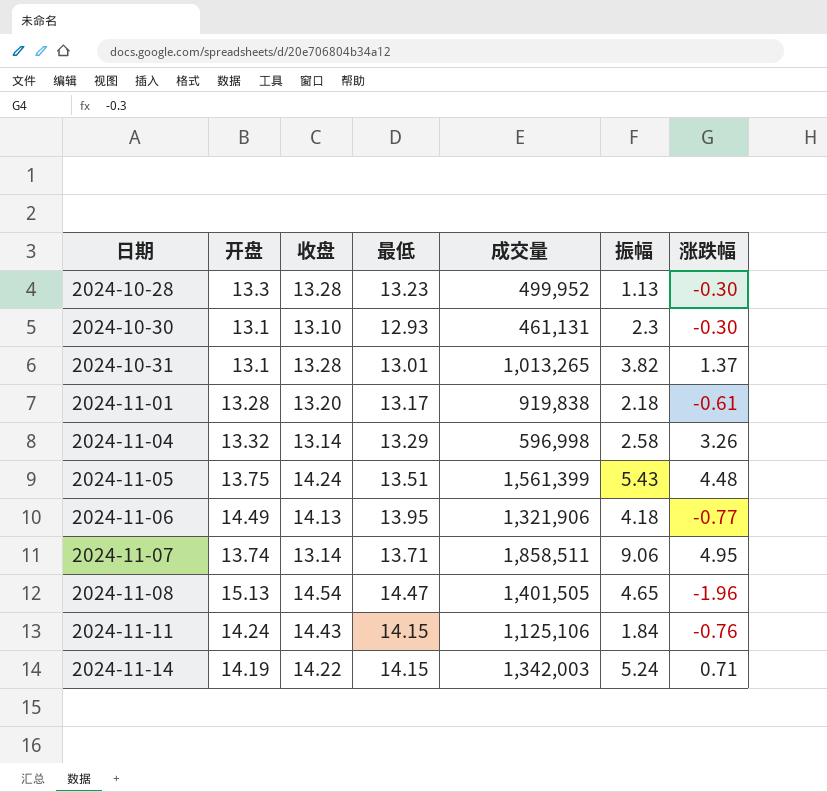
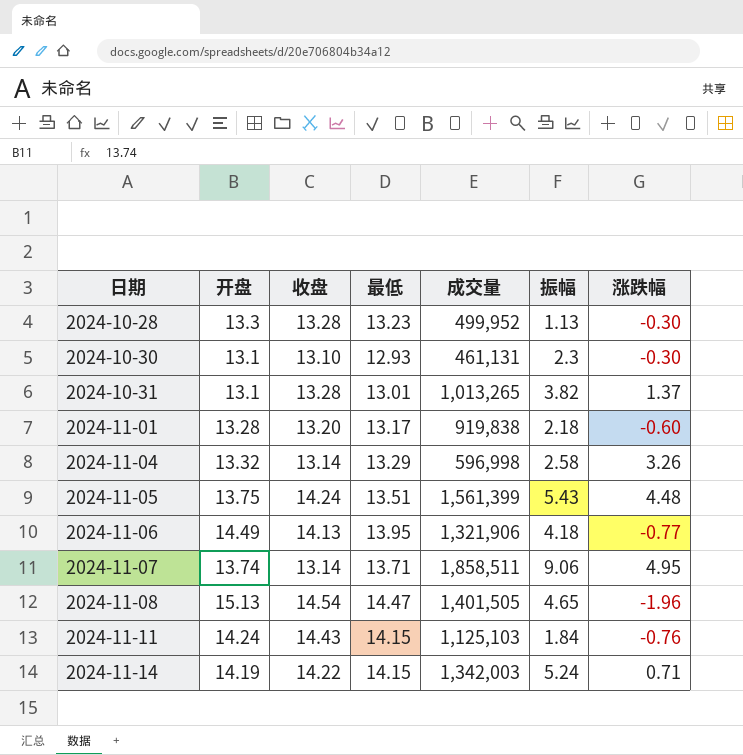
2024-11-01 | 涨跌幅: -0.61 -> -0.60
2024-11-11 | 成交量: 1,125,106 -> 1,125,103

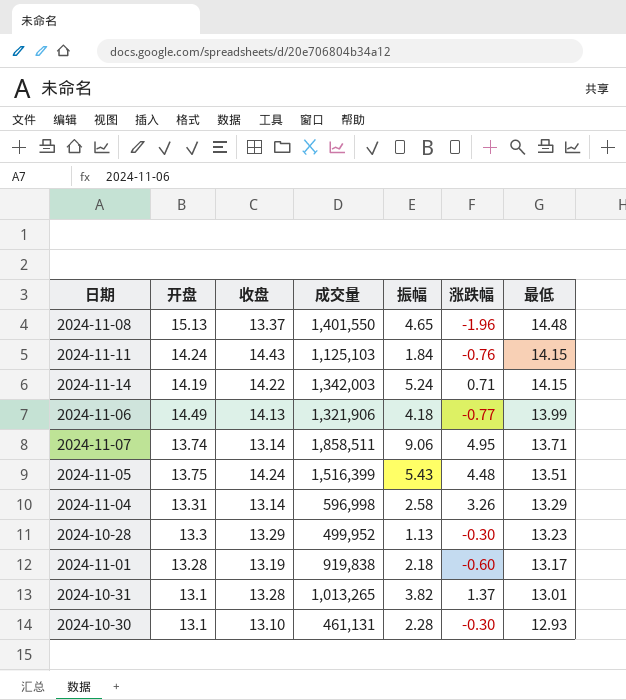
row order: 日期 ascending -> 最低 descending
column 最低 | position: 4 -> 7
2024-11-08 | 收盘: 14.54 -> 13.37
2024-11-08 | 成交量: 1,401,505 -> 1,401,550
2024-11-08 | 最低: 14.47 -> 14.48
2024-11-06 | 最低: 13.95 -> 13.99
2024-11-05 | 成交量: 1,561,399 -> 1,516,399
2024-11-04 | 开盘: 13.32 -> 13.31
2024-10-28 | 收盘: 13.28 -> 13.29
2024-11-01 | 收盘: 13.20 -> 13.19
2024-10-30 | 振幅: 2.3 -> 2.28

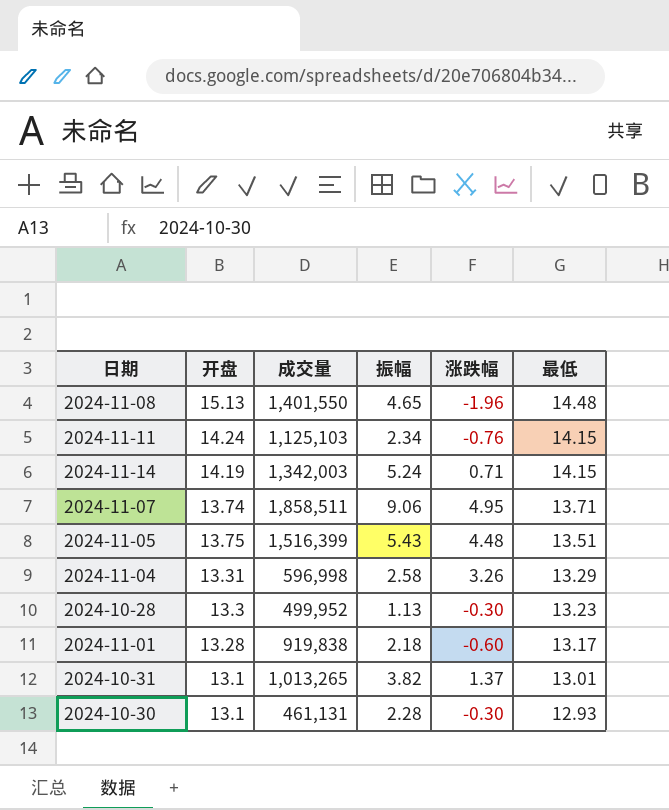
column 收盘 | position: 3 -> none
row 2024-11-06: 14.49 | 14.13 | 1,321,906 | 4.18 | -0.77 | 13.99 -> none
2024-11-11 | 振幅: 1.84 -> 2.34

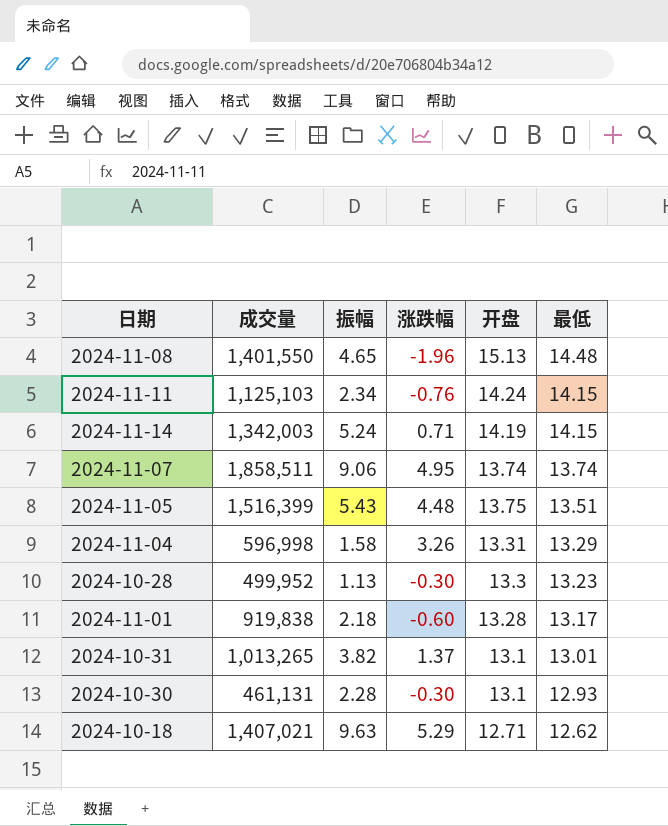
column 开盘 | position: 2 -> 5
2024-11-07 | 最低: 13.71 -> 13.74
2024-11-04 | 振幅: 2.58 -> 1.58
row 2024-10-18: none -> 1,407,021 | 9.63 | 5.29 | 12.71 | 12.62

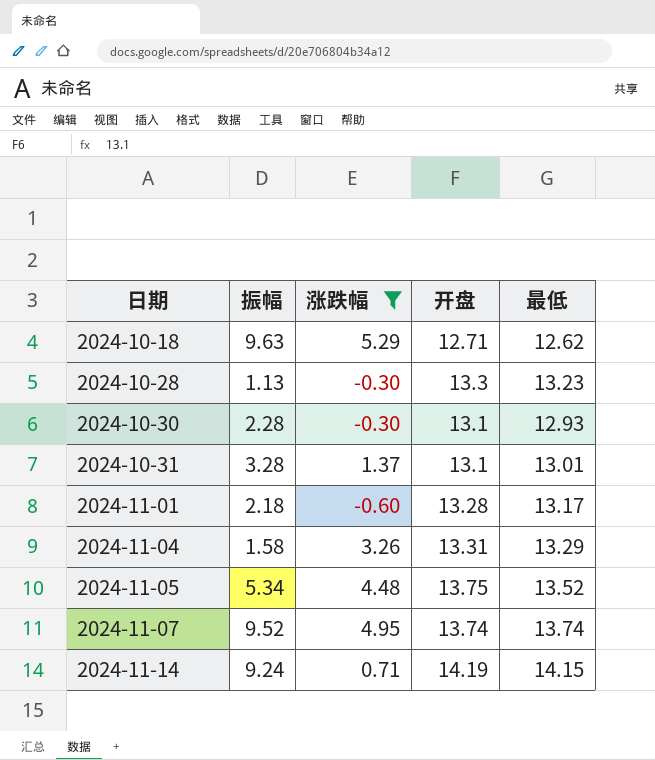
filter: none -> 涨跌幅 >= -0.60
row order: 最低 descending -> 日期 ascending
column 成交量 | position: 2 -> none
2024-10-31 | 振幅: 3.82 -> 3.28
2024-11-05 | 振幅: 5.43 -> 5.34
2024-11-05 | 最低: 13.51 -> 13.52
2024-11-07 | 振幅: 9.06 -> 9.52
2024-11-14 | 振幅: 5.24 -> 9.24

